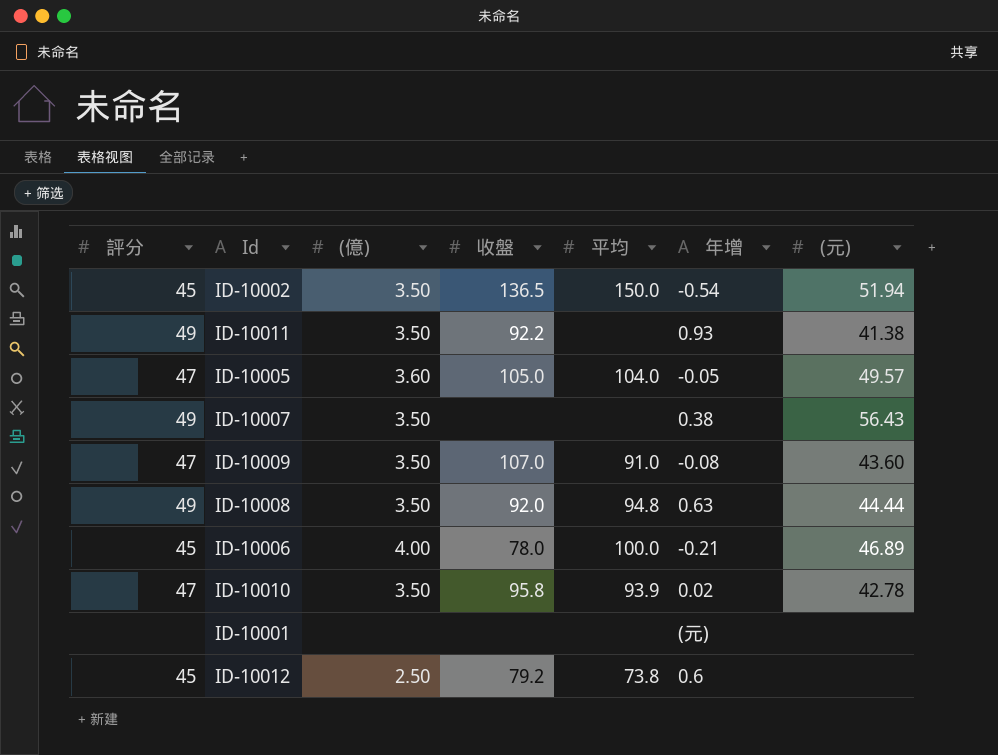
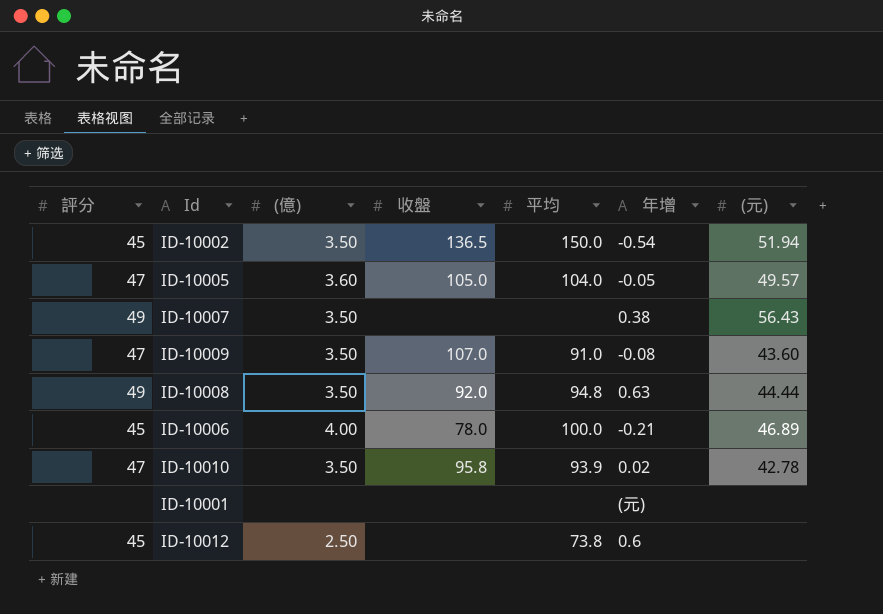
row ID-10011: 49 | 3.50 | 92.2 | none | 0.93 | 41.38 -> none
ID-10012 | 收盤: 79.2 -> none

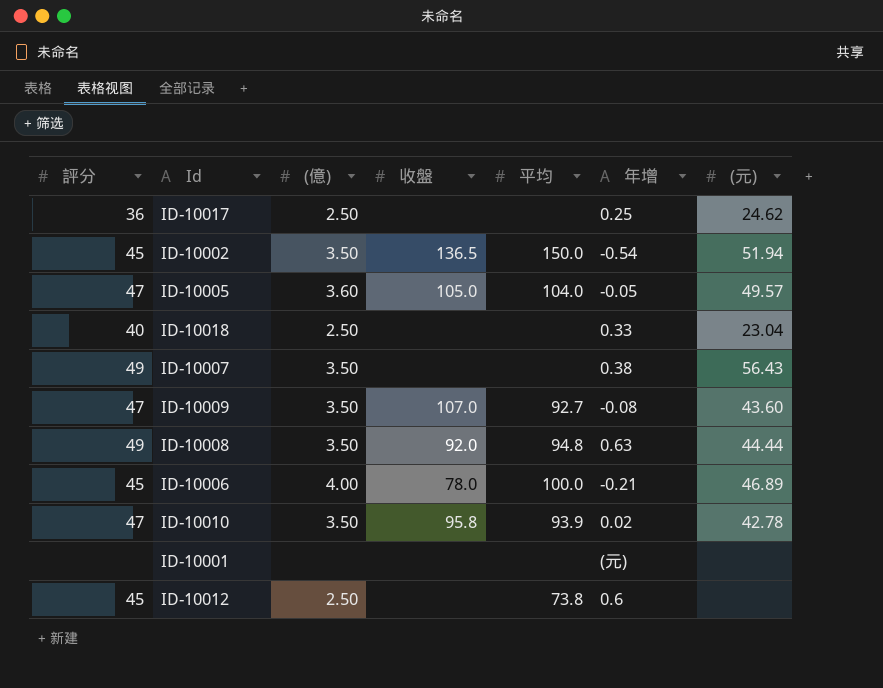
row ID-10017: none -> 36 | 2.50 | none | none | 0.25 | 24.62
row ID-10018: none -> 40 | 2.50 | none | none | 0.33 | 23.04
ID-10009 | 平均: 91.0 -> 92.7

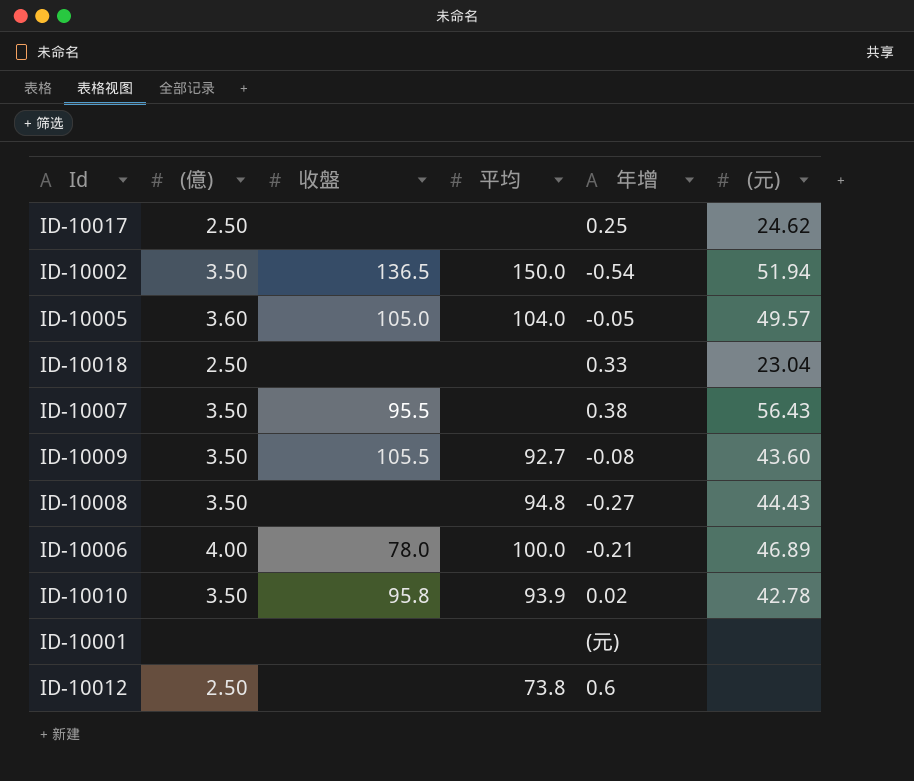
column 評分 | position: 1 -> none
ID-10007 | 收盤: none -> 95.5
ID-10009 | 收盤: 107.0 -> 105.5
ID-10008 | 收盤: 92.0 -> none
ID-10008 | 年增: 0.63 -> -0.27
ID-10008 | (元): 44.44 -> 44.43

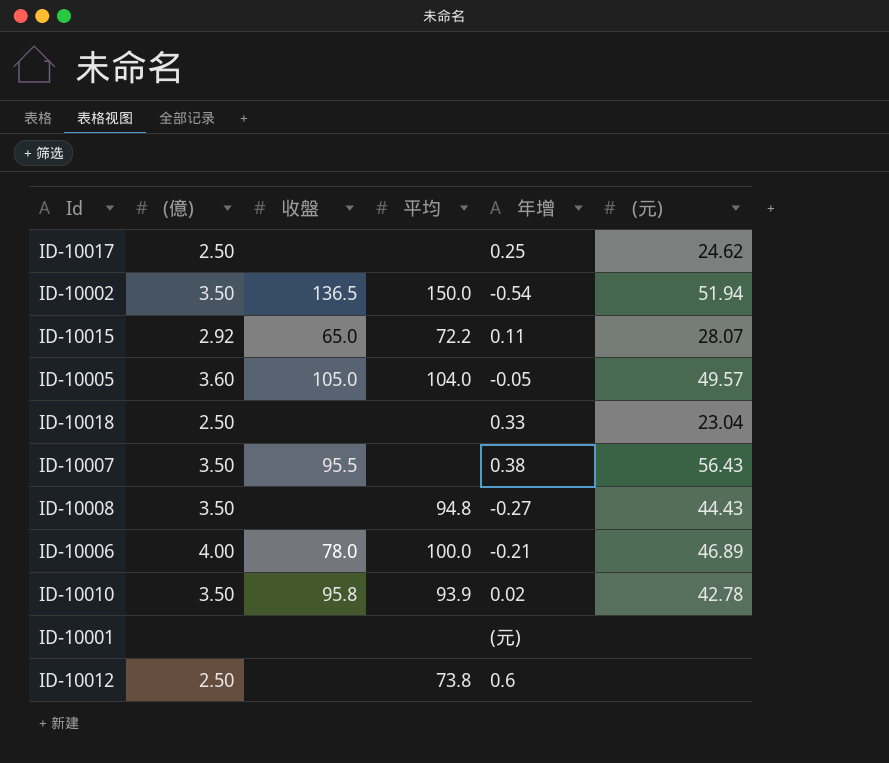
row ID-10009: 3.50 | 105.5 | 92.7 | -0.08 | 43.60 -> none
row ID-10015: none -> 2.92 | 65.0 | 72.2 | 0.11 | 28.07

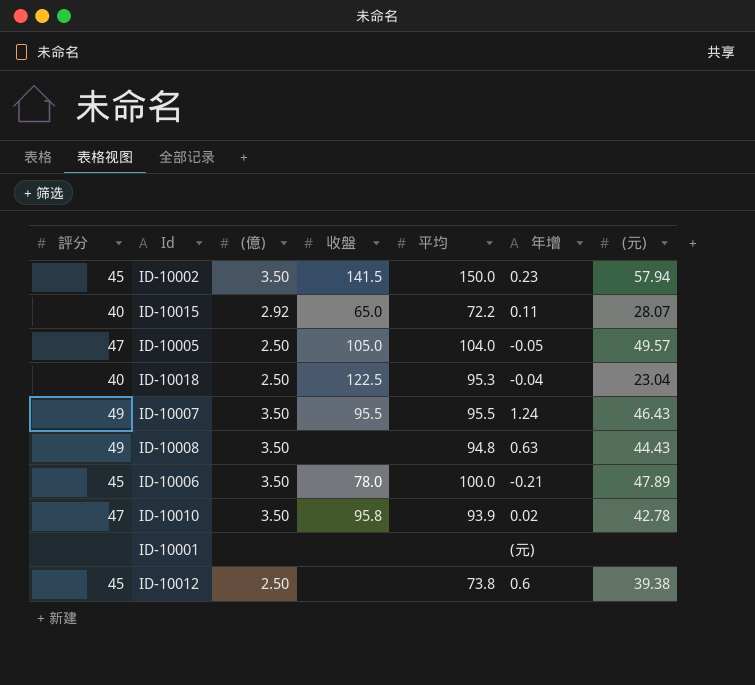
column 評分 | position: none -> 1
row ID-10017: 2.50 | none | none | 0.25 | 24.62 -> none
ID-10002 | 收盤: 136.5 -> 141.5
ID-10002 | 年增: -0.54 -> 0.23
ID-10002 | (元): 51.94 -> 57.94
ID-10005 | (億): 3.60 -> 2.50
ID-10018 | 收盤: none -> 122.5
ID-10018 | 平均: none -> 95.3
ID-10018 | 年增: 0.33 -> -0.04
ID-10007 | 平均: none -> 95.5
ID-10007 | 年增: 0.38 -> 1.24
ID-10007 | (元): 56.43 -> 46.43
ID-10008 | 年增: -0.27 -> 0.63
ID-10006 | (億): 4.00 -> 3.50
ID-10006 | (元): 46.89 -> 47.89
ID-10012 | (元): none -> 39.38

